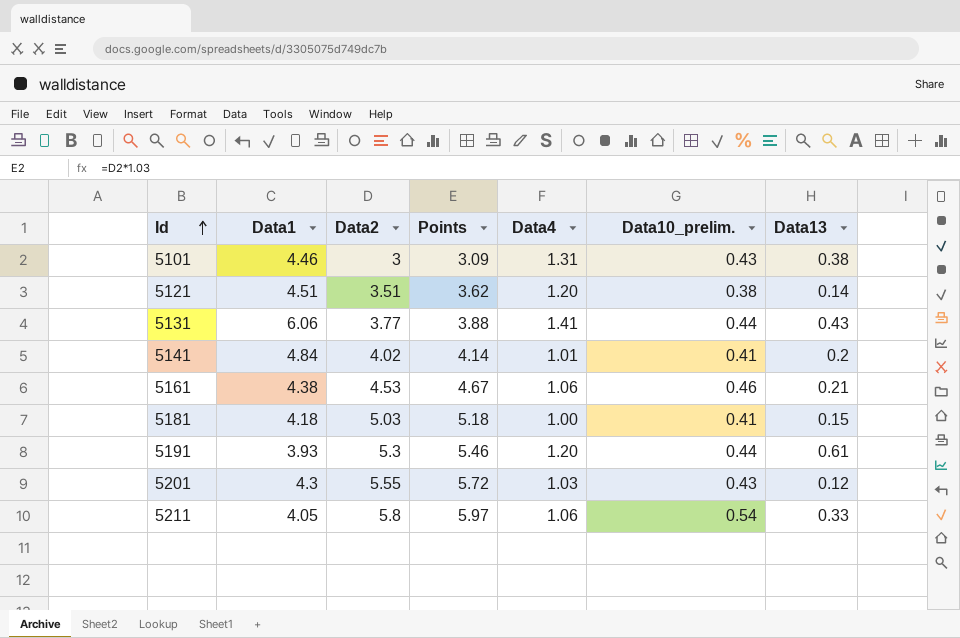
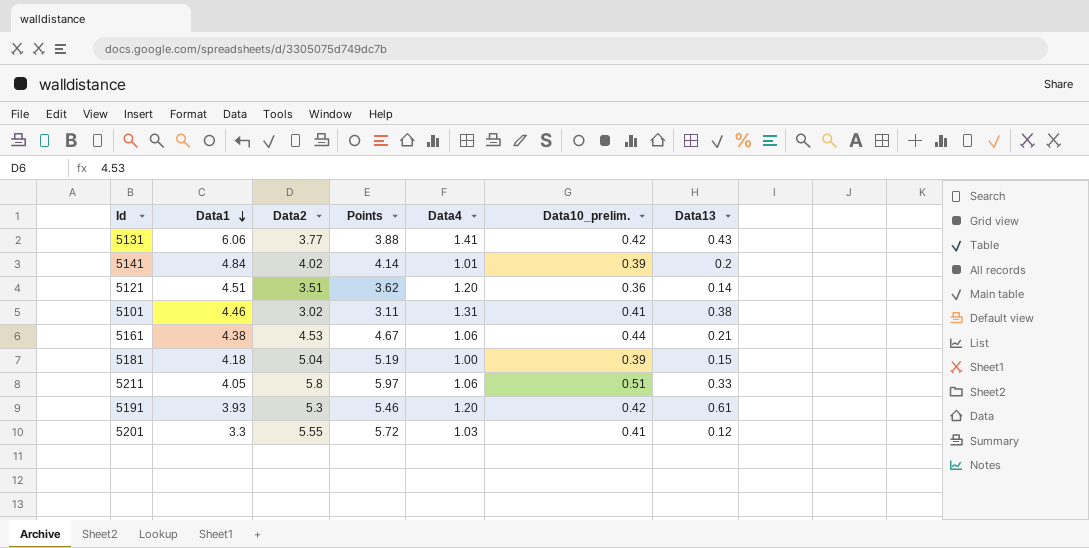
row order: Id ascending -> Data1 descending
5131 | Data10_prelim.: 0.44 -> 0.42
5141 | Data10_prelim.: 0.41 -> 0.39
5121 | Data10_prelim.: 0.38 -> 0.36
5101 | Data2: 3 -> 3.02
5101 | Points: 3.09 -> 3.11
5101 | Data10_prelim.: 0.43 -> 0.41
5161 | Data10_prelim.: 0.46 -> 0.44
5181 | Data2: 5.03 -> 5.04
5181 | Points: 5.18 -> 5.19
5181 | Data10_prelim.: 0.41 -> 0.39
5211 | Data10_prelim.: 0.54 -> 0.51
5191 | Data10_prelim.: 0.44 -> 0.42
5201 | Data1: 4.3 -> 3.3
5201 | Data10_prelim.: 0.43 -> 0.41

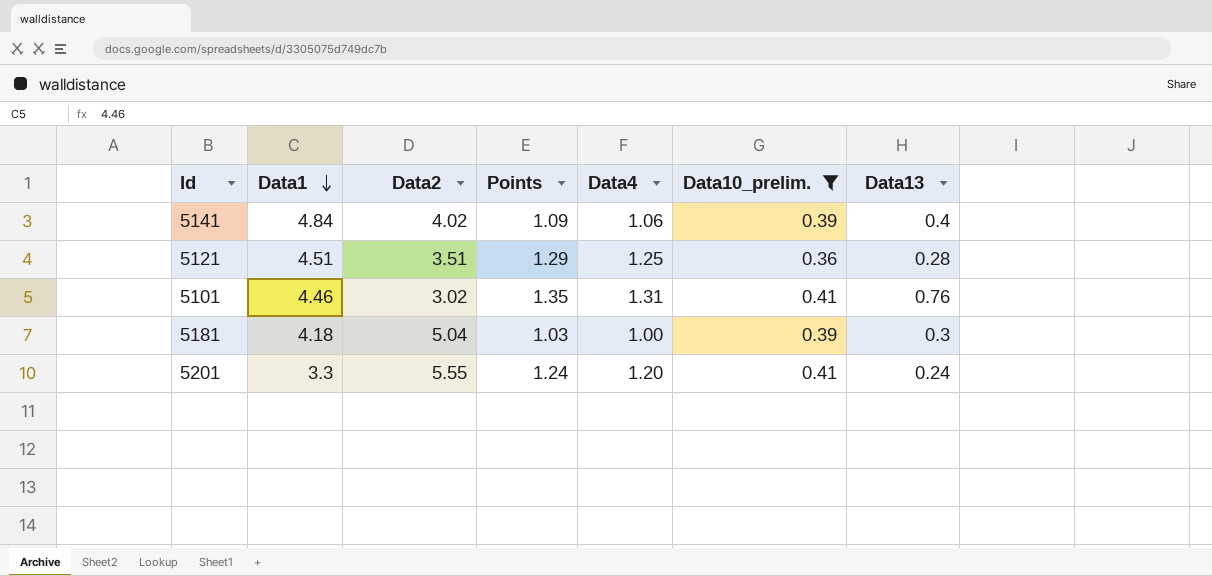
filter: none -> Data10_prelim. <= 0.41
column Points | formula: [Data2] * 1.03 -> [Data4] * 1.03
5141 | Data4: 1.01 -> 1.06
5141 | Data13: 0.2 -> 0.4
5121 | Data4: 1.20 -> 1.25
5121 | Data13: 0.14 -> 0.28
5101 | Data13: 0.38 -> 0.76
5181 | Data13: 0.15 -> 0.3
5201 | Data4: 1.03 -> 1.20
5201 | Data13: 0.12 -> 0.24

